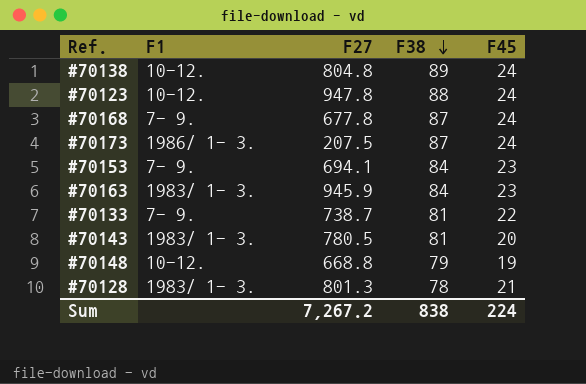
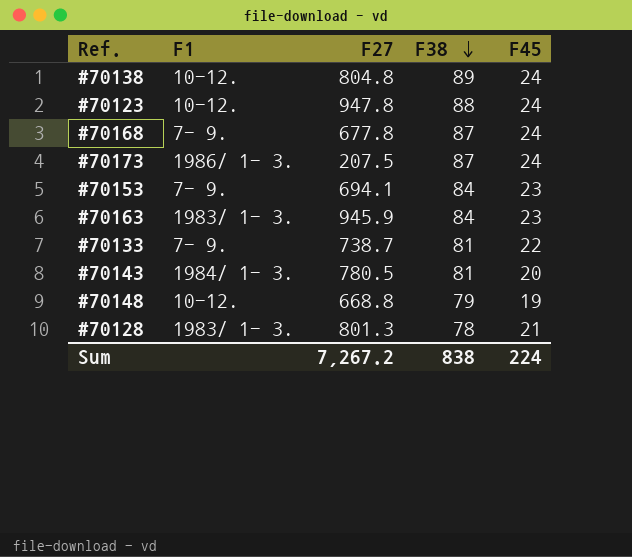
#70143 | F1: 1983/ 1- 3. -> 1984/ 1- 3.

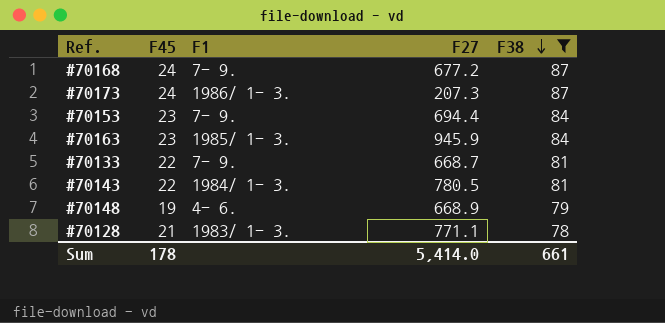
filter: none -> F38 <= 87
column F45 | position: 5 -> 2
#70168 | F27: 677.8 -> 677.2
#70173 | F27: 207.5 -> 207.3
#70153 | F27: 694.1 -> 694.4
#70163 | F1: 1983/ 1- 3. -> 1985/ 1- 3.
#70133 | F27: 738.7 -> 668.7
#70143 | F45: 20 -> 22
#70148 | F1: 10-12. -> 4- 6.
#70148 | F27: 668.8 -> 668.9
#70128 | F27: 801.3 -> 771.1
Sum | F45: 224 -> 178
Sum | F27: 7,267.2 -> 5,414.0
Sum | F38: 838 -> 661

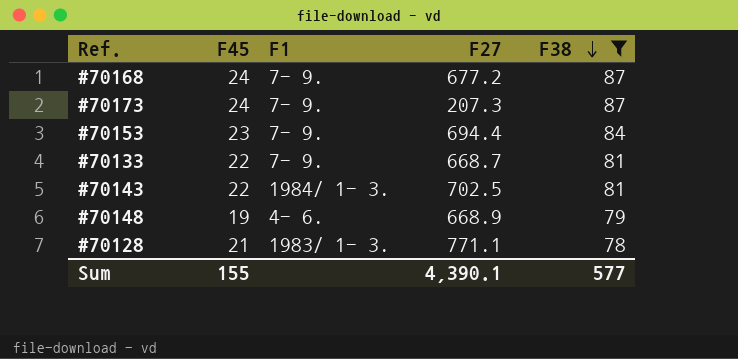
row #70163: 23 | 1985/ 1- 3. | 945.9 | 84 -> none
#70173 | F1: 1986/ 1- 3. -> 7- 9.
#70143 | F27: 780.5 -> 702.5
Sum | F45: 178 -> 155
Sum | F27: 5,414.0 -> 4,390.1
Sum | F38: 661 -> 577

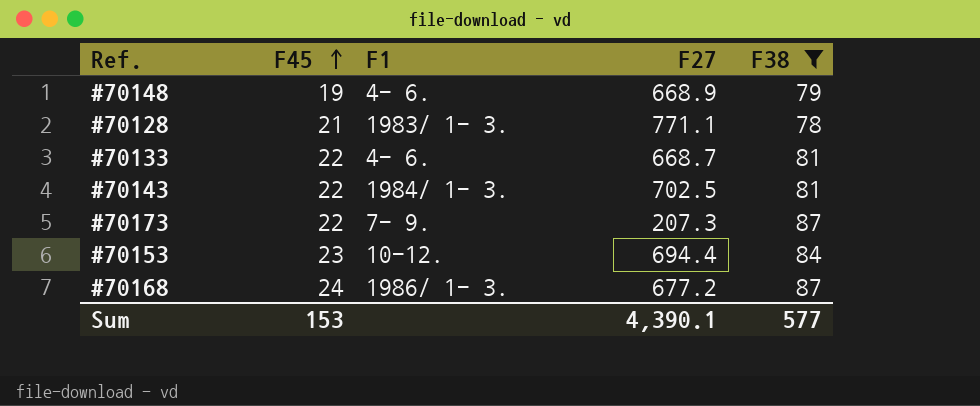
row order: F38 descending -> F45 ascending
#70133 | F1: 7- 9. -> 4- 6.
#70173 | F45: 24 -> 22
#70153 | F1: 7- 9. -> 10-12.
#70168 | F1: 7- 9. -> 1986/ 1- 3.
Sum | F45: 155 -> 153

